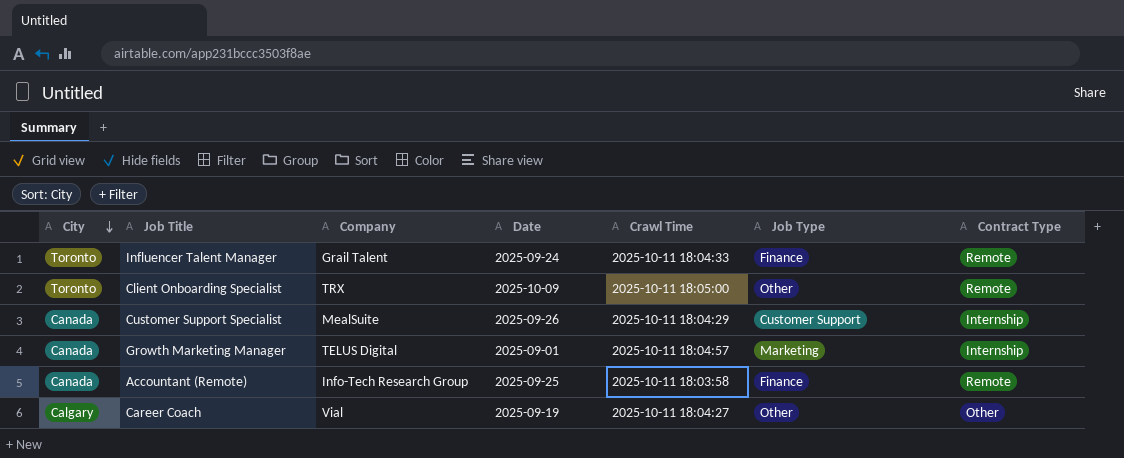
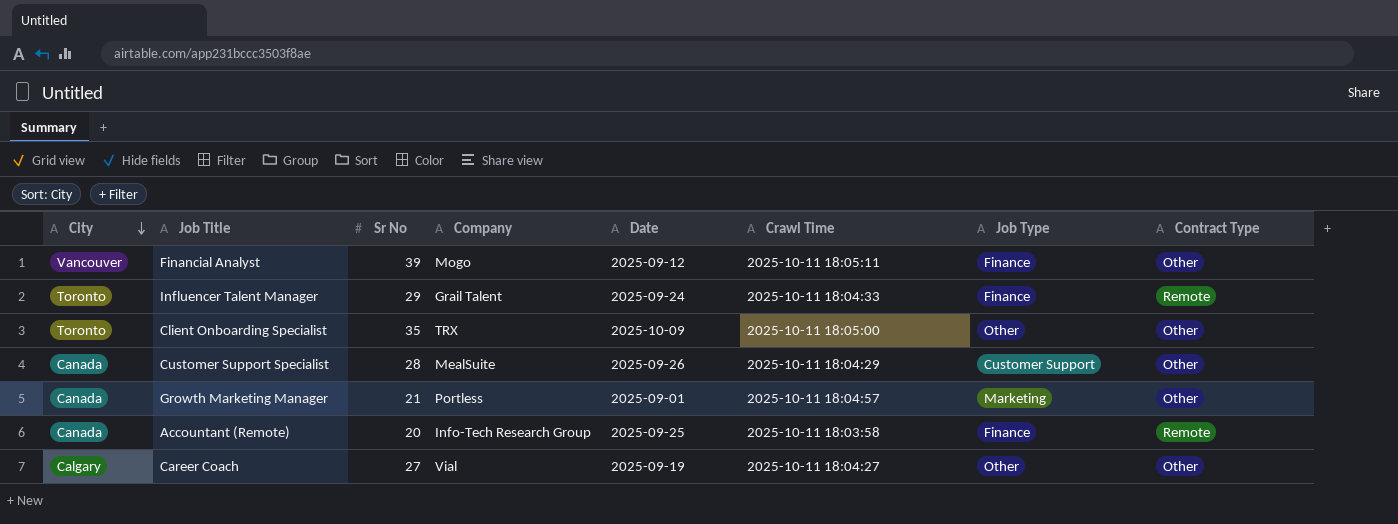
column Sr No | position: none -> 3
row Financial Analyst: none -> Vancouver | 39 | Mogo | 2025-09-12 | 2025-10-11 18:05:11 | Finance | Other
Client Onboarding Specialist | Contract Type: Remote -> Other
Customer Support Specialist | Contract Type: Internship -> Other
Growth Marketing Manager | Company: TELUS Digital -> Portless
Growth Marketing Manager | Contract Type: Internship -> Other

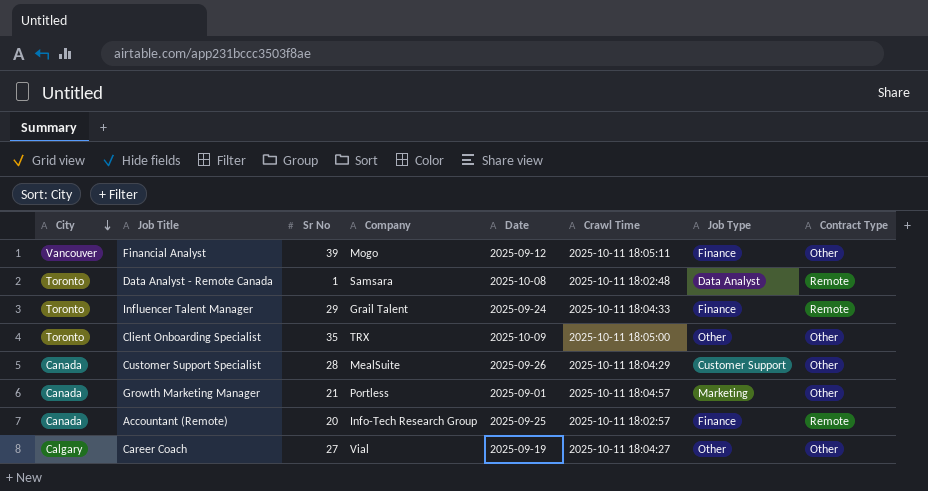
row Data Analyst - Remote Canada: none -> Toronto | 1 | Samsara | 2025-10-08 | 2025-10-11 18:02:48 | Data Analyst | Remote
Accountant (Remote) | Crawl Time: 2025-10-11 18:03:58 -> 2025-10-11 18:02:57

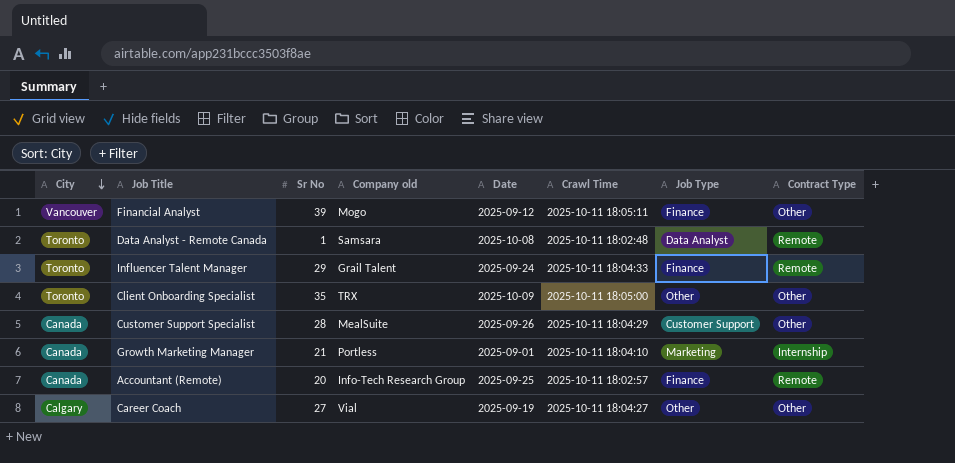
column name: Company -> Company old
Growth Marketing Manager | Crawl Time: 2025-10-11 18:04:57 -> 2025-10-11 18:04:10
Growth Marketing Manager | Contract Type: Other -> Internship

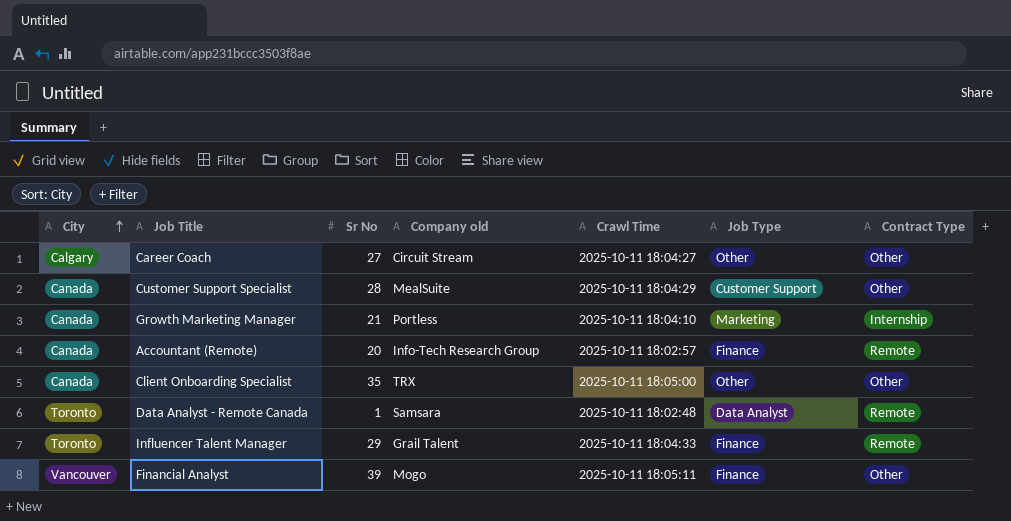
row order: City descending -> City ascending
column Date | position: 5 -> none
Career Coach | Company old: Vial -> Circuit Stream
Client Onboarding Specialist | City: Toronto -> Canada

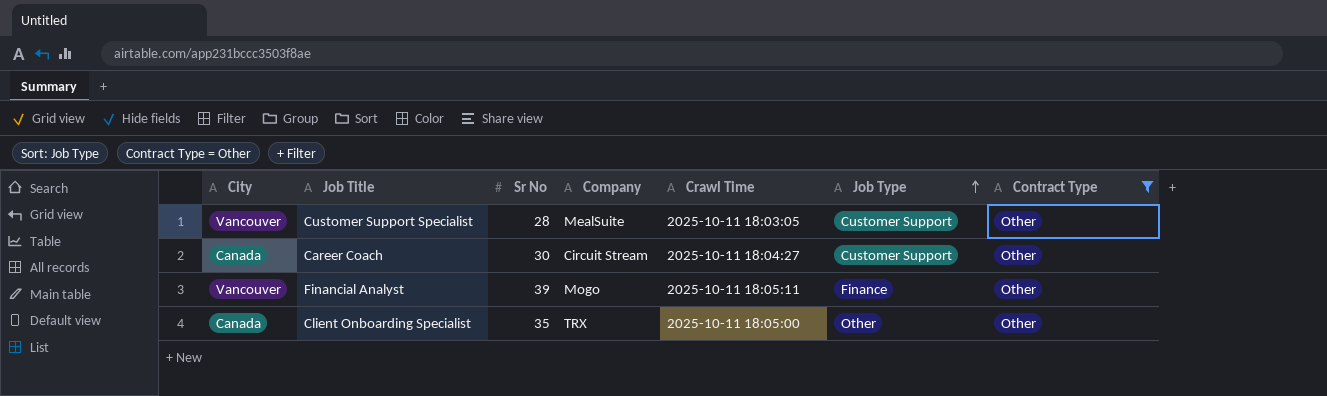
filter: none -> Contract Type = Other
row order: City ascending -> Job Type ascending
column name: Company old -> Company
Customer Support Specialist | City: Canada -> Vancouver
Customer Support Specialist | Crawl Time: 2025-10-11 18:04:29 -> 2025-10-11 18:03:05
Career Coach | City: Calgary -> Canada
Career Coach | Sr No: 27 -> 30
Career Coach | Job Type: Other -> Customer Support

